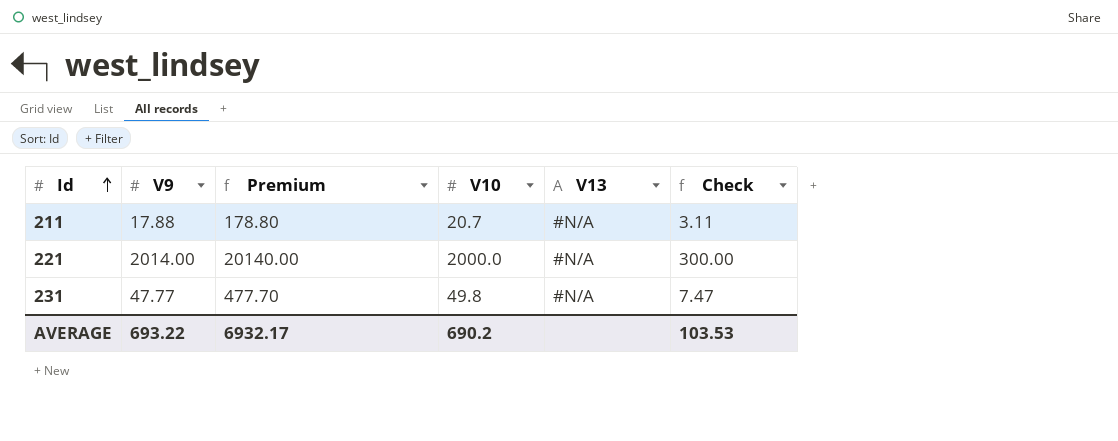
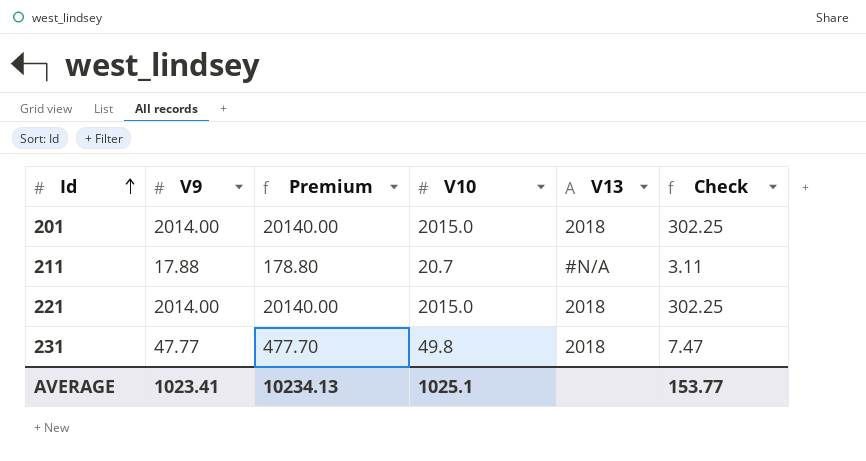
row 201: none -> 2014.00 | 20140.00 | 2015.0 | 2018 | 302.25
221 | V10: 2000.0 -> 2015.0
221 | V13: #N/A -> 2018
221 | Check: 300.00 -> 302.25
231 | V13: #N/A -> 2018
AVERAGE | V9: 693.22 -> 1023.41
AVERAGE | Premium: 6932.17 -> 10234.13
AVERAGE | V10: 690.2 -> 1025.1
AVERAGE | Check: 103.53 -> 153.77

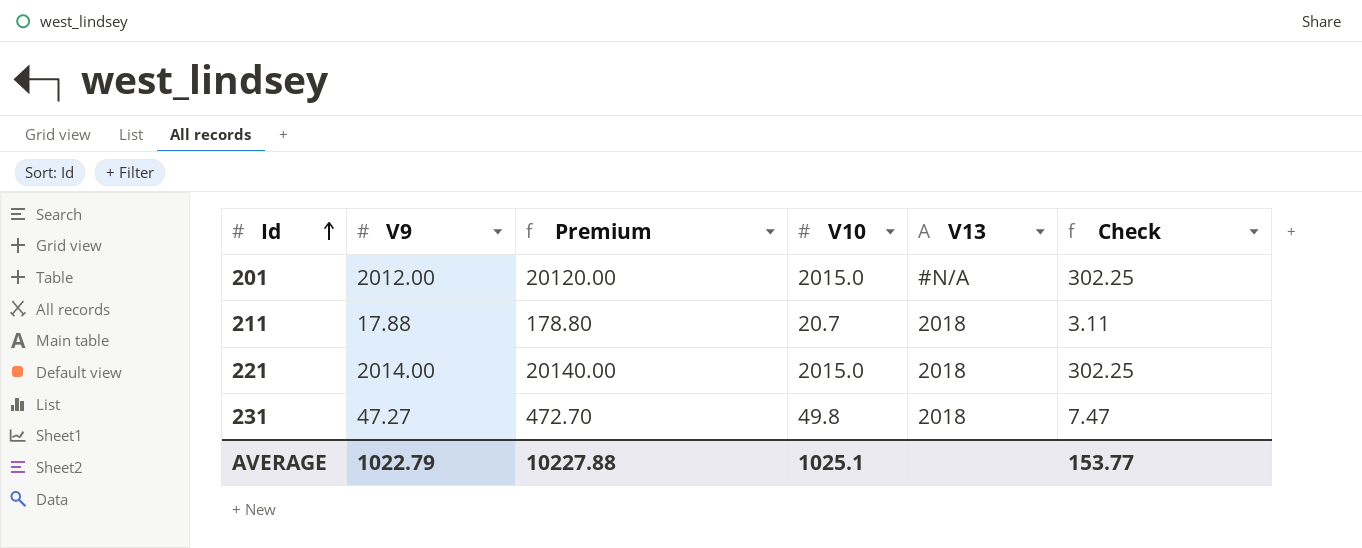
201 | V9: 2014.00 -> 2012.00
201 | Premium: 20140.00 -> 20120.00
201 | V13: 2018 -> #N/A
211 | V13: #N/A -> 2018
231 | V9: 47.77 -> 47.27
231 | Premium: 477.70 -> 472.70
AVERAGE | V9: 1023.41 -> 1022.79
AVERAGE | Premium: 10234.13 -> 10227.88

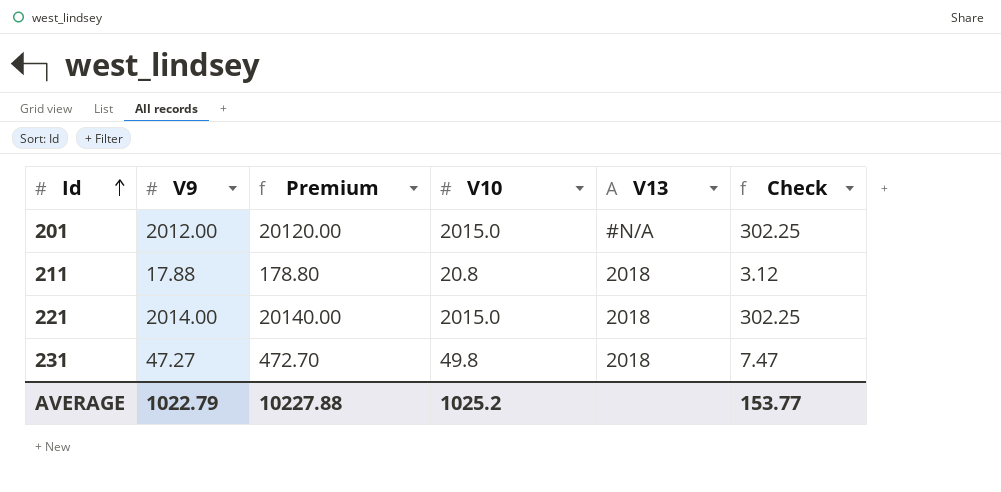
211 | V10: 20.7 -> 20.8
211 | Check: 3.11 -> 3.12
AVERAGE | V10: 1025.1 -> 1025.2

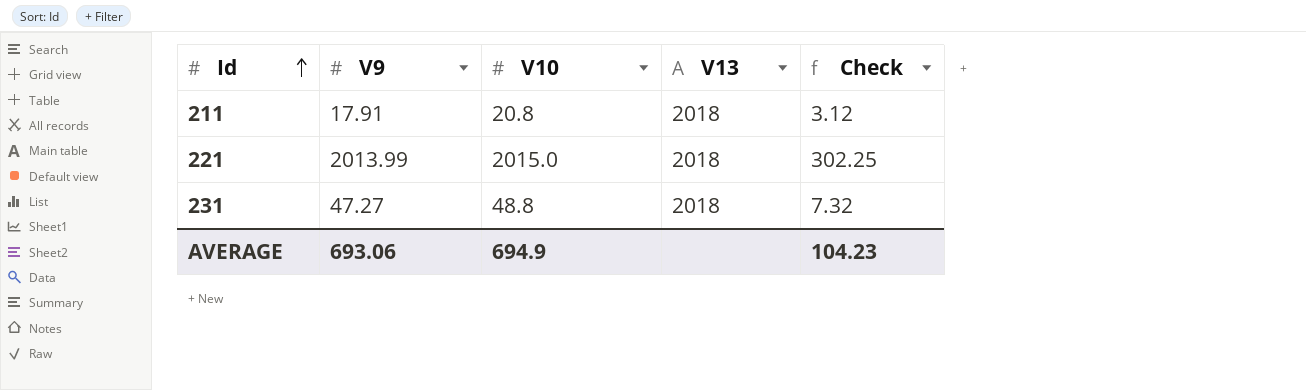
column Premium | formula: [V9] * 10 -> none
row 201: 2012.00 | 20120.00 | 2015.0 | #N/A | 302.25 -> none
211 | V9: 17.88 -> 17.91
221 | V9: 2014.00 -> 2013.99
231 | V10: 49.8 -> 48.8
231 | Check: 7.47 -> 7.32
AVERAGE | V9: 1022.79 -> 693.06
AVERAGE | V10: 1025.2 -> 694.9
AVERAGE | Check: 153.77 -> 104.23

